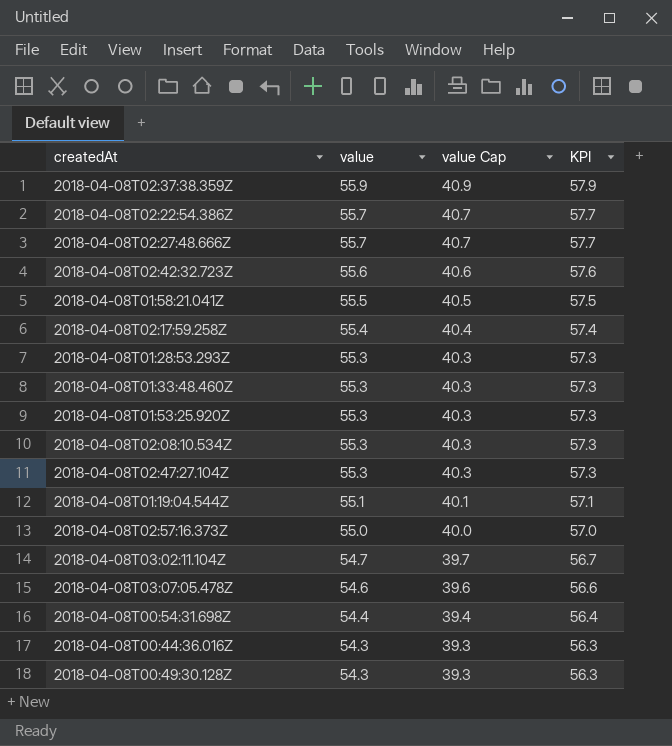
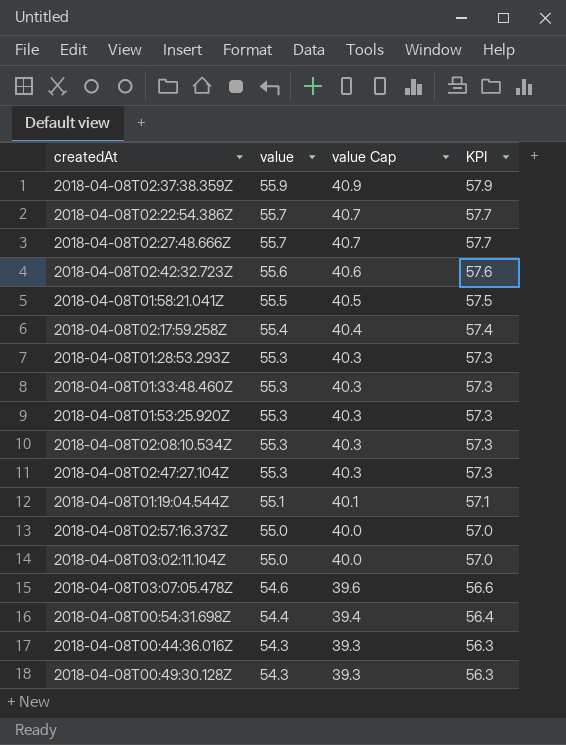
2018-04-08T03:02:11.104Z | value: 54.7 -> 55.0
2018-04-08T03:02:11.104Z | value Cap: 39.7 -> 40.0
2018-04-08T03:02:11.104Z | KPI: 56.7 -> 57.0

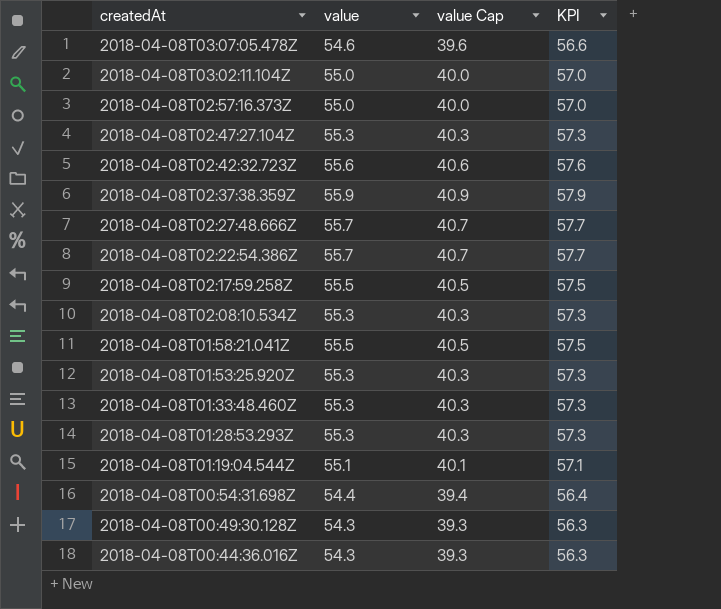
row order: value descending -> createdAt descending
2018-04-08T02:17:59.258Z | value: 55.4 -> 55.5
2018-04-08T02:17:59.258Z | value Cap: 40.4 -> 40.5
2018-04-08T02:17:59.258Z | KPI: 57.4 -> 57.5

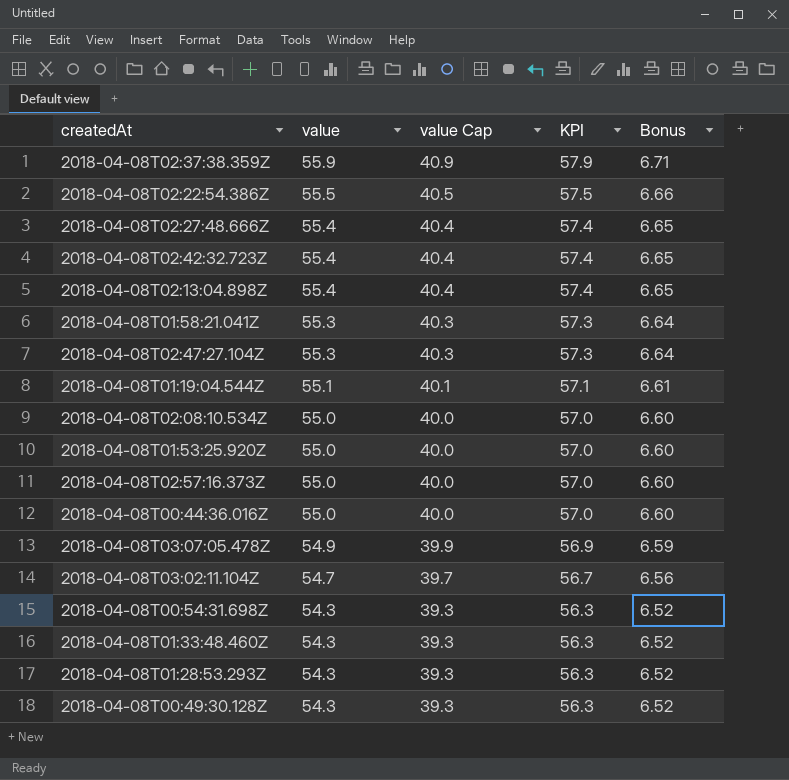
row order: createdAt descending -> value descending
column Bonus | formula: none -> [value] * 0.12
row 2018-04-08T02:17:59.258Z: 55.5 | 40.5 | 57.5 -> none
2018-04-08T02:22:54.386Z | value: 55.7 -> 55.5
2018-04-08T02:22:54.386Z | value Cap: 40.7 -> 40.5
2018-04-08T02:22:54.386Z | KPI: 57.7 -> 57.5
2018-04-08T02:27:48.666Z | value: 55.7 -> 55.4
2018-04-08T02:27:48.666Z | value Cap: 40.7 -> 40.4
2018-04-08T02:27:48.666Z | KPI: 57.7 -> 57.4
2018-04-08T02:42:32.723Z | value: 55.6 -> 55.4
2018-04-08T02:42:32.723Z | value Cap: 40.6 -> 40.4
2018-04-08T02:42:32.723Z | KPI: 57.6 -> 57.4
row 2018-04-08T02:13:04.898Z: none -> 55.4 | 40.4 | 57.4 | 6.65
2018-04-08T01:58:21.041Z | value: 55.5 -> 55.3
2018-04-08T01:58:21.041Z | value Cap: 40.5 -> 40.3
2018-04-08T01:58:21.041Z | KPI: 57.5 -> 57.3
2018-04-08T02:08:10.534Z | value: 55.3 -> 55.0
2018-04-08T02:08:10.534Z | value Cap: 40.3 -> 40.0
2018-04-08T02:08:10.534Z | KPI: 57.3 -> 57.0
2018-04-08T01:53:25.920Z | value: 55.3 -> 55.0
2018-04-08T01:53:25.920Z | value Cap: 40.3 -> 40.0
2018-04-08T01:53:25.920Z | KPI: 57.3 -> 57.0
2018-04-08T00:44:36.016Z | value: 54.3 -> 55.0
2018-04-08T00:44:36.016Z | value Cap: 39.3 -> 40.0
2018-04-08T00:44:36.016Z | KPI: 56.3 -> 57.0
2018-04-08T03:07:05.478Z | value: 54.6 -> 54.9
2018-04-08T03:07:05.478Z | value Cap: 39.6 -> 39.9
2018-04-08T03:07:05.478Z | KPI: 56.6 -> 56.9
2018-04-08T03:02:11.104Z | value: 55.0 -> 54.7
2018-04-08T03:02:11.104Z | value Cap: 40.0 -> 39.7
2018-04-08T03:02:11.104Z | KPI: 57.0 -> 56.7
2018-04-08T00:54:31.698Z | value: 54.4 -> 54.3
2018-04-08T00:54:31.698Z | value Cap: 39.4 -> 39.3
2018-04-08T00:54:31.698Z | KPI: 56.4 -> 56.3
2018-04-08T01:33:48.460Z | value: 55.3 -> 54.3
2018-04-08T01:33:48.460Z | value Cap: 40.3 -> 39.3
2018-04-08T01:33:48.460Z | KPI: 57.3 -> 56.3
2018-04-08T01:28:53.293Z | value: 55.3 -> 54.3
2018-04-08T01:28:53.293Z | value Cap: 40.3 -> 39.3
2018-04-08T01:28:53.293Z | KPI: 57.3 -> 56.3

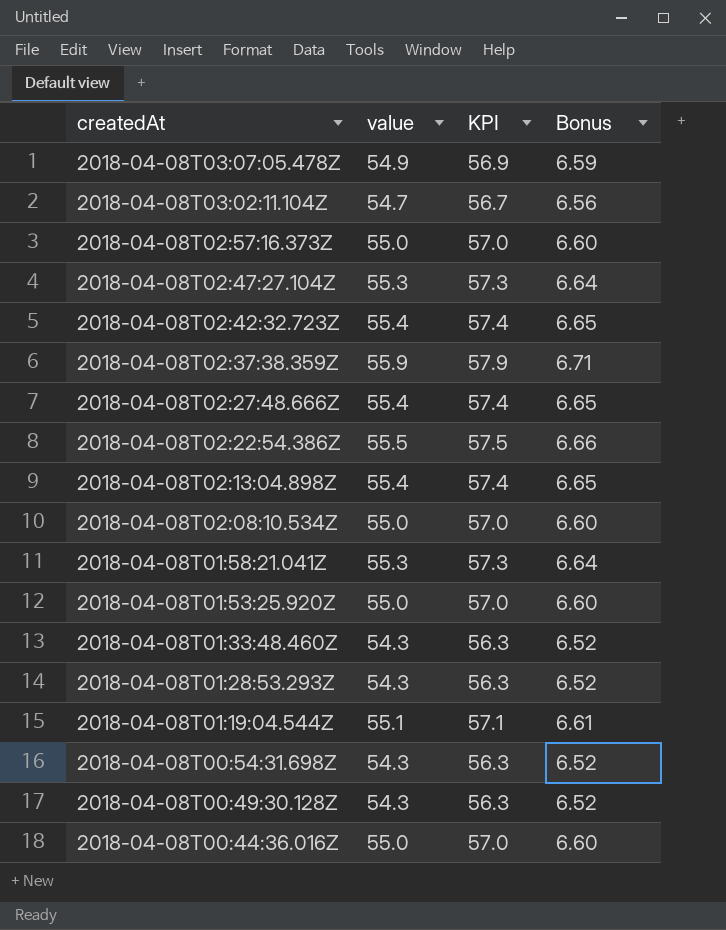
row order: value descending -> createdAt descending
column value Cap | formula: [value] - 15 -> none

